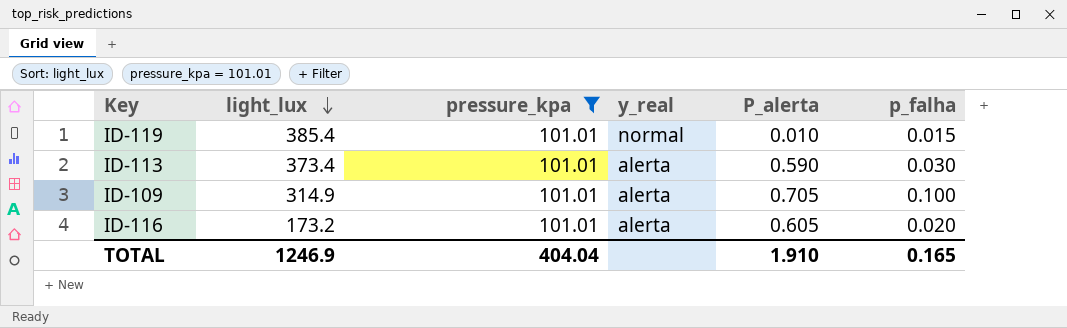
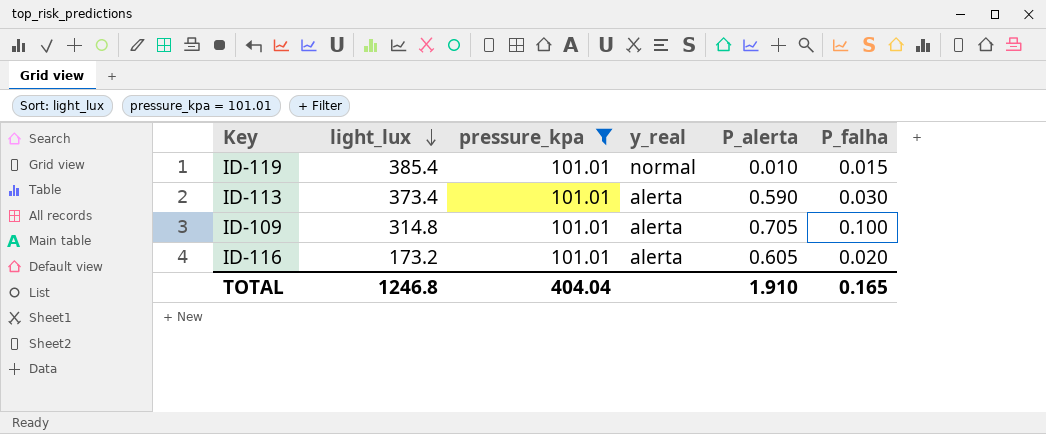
column name: p_falha -> P_falha
ID-109 | light_lux: 314.9 -> 314.8
TOTAL | light_lux: 1246.9 -> 1246.8

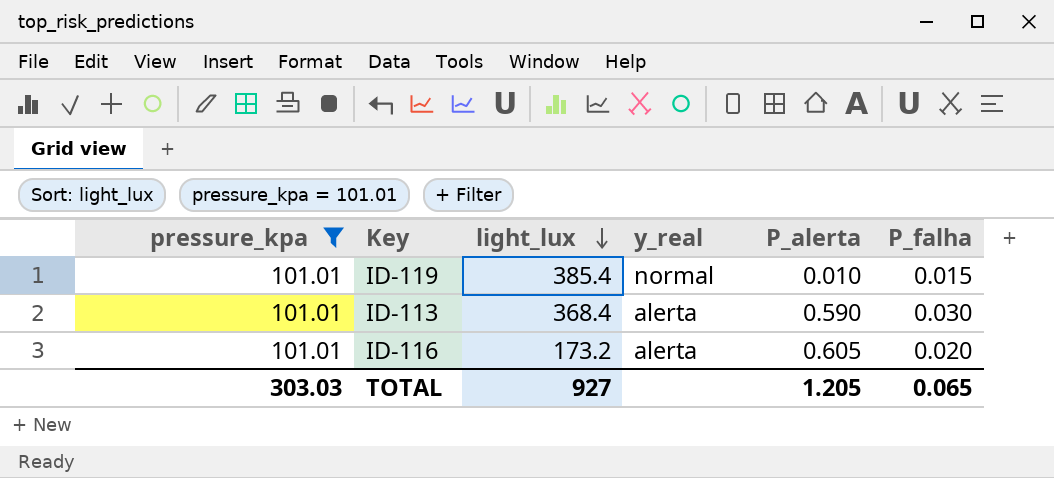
column pressure_kpa | position: 3 -> 1
row ID-109: 314.8 | 101.01 | alerta | 0.705 | 0.100 -> none
ID-113 | light_lux: 373.4 -> 368.4
TOTAL | pressure_kpa: 404.04 -> 303.03
TOTAL | light_lux: 1246.8 -> 927
TOTAL | P_alerta: 1.910 -> 1.205
TOTAL | P_falha: 0.165 -> 0.065

